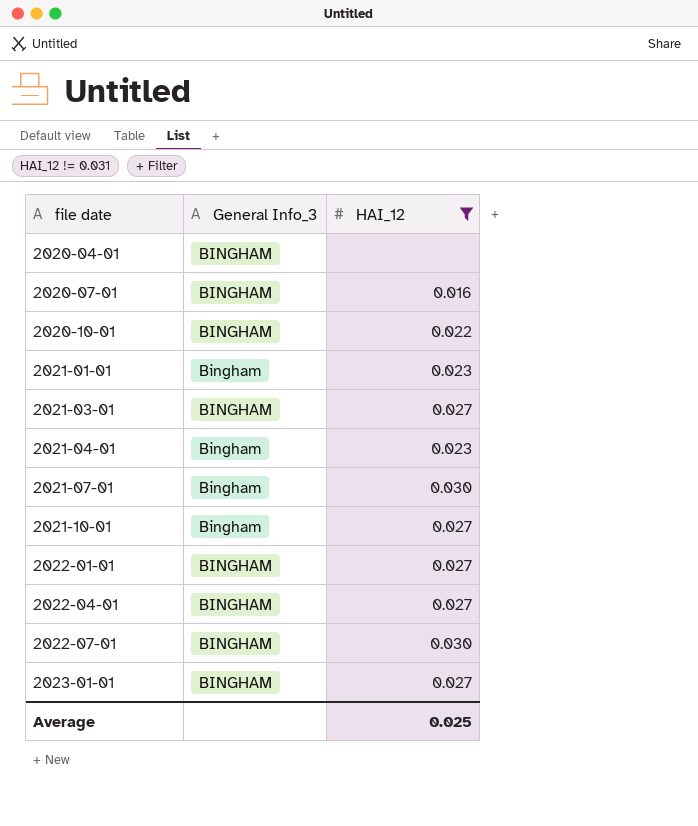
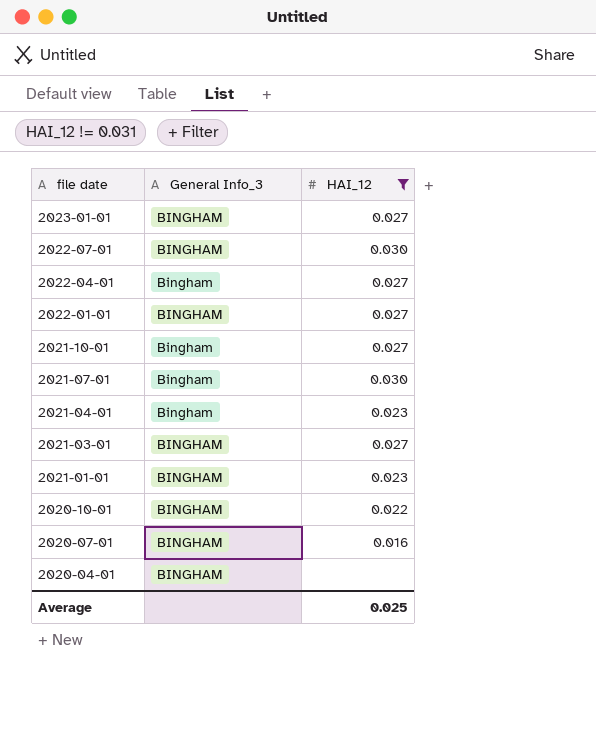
row order: file date ascending -> file date descending
2022-04-01 | General Info_3: BINGHAM -> Bingham
2021-01-01 | General Info_3: Bingham -> BINGHAM

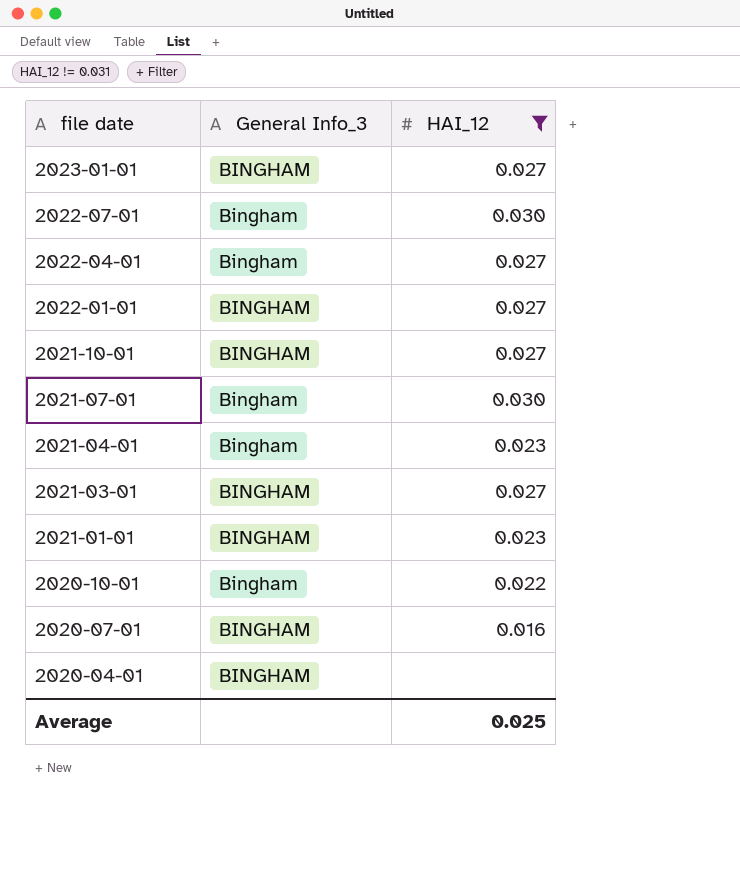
2022-07-01 | General Info_3: BINGHAM -> Bingham
2021-10-01 | General Info_3: Bingham -> BINGHAM
2020-10-01 | General Info_3: BINGHAM -> Bingham

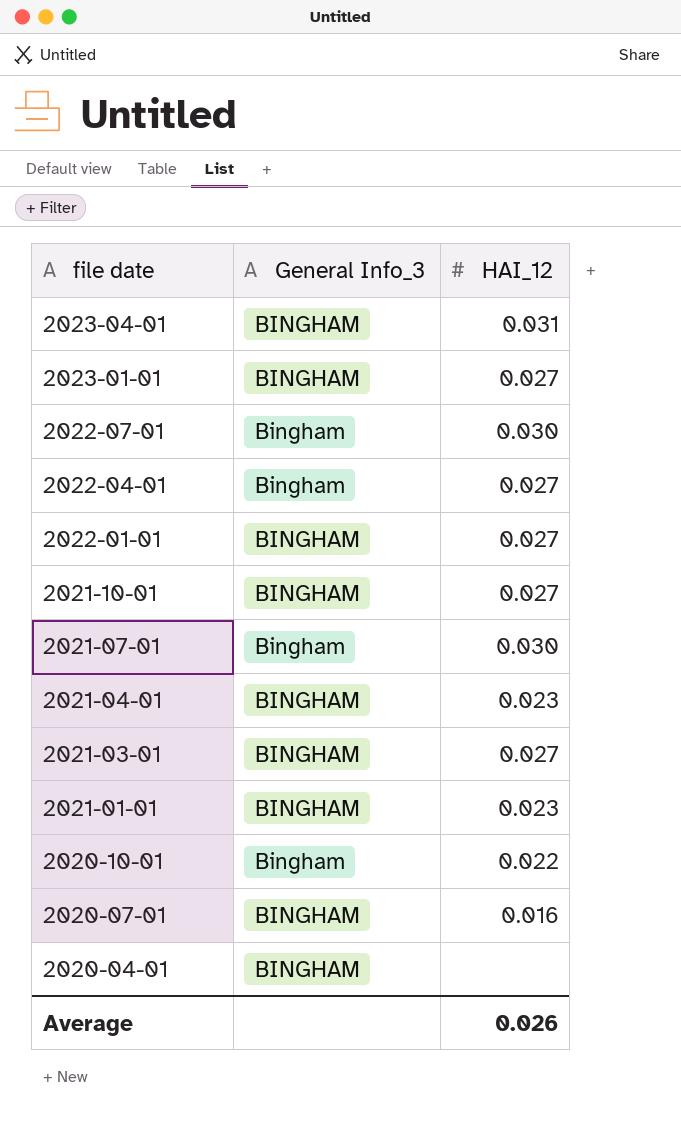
filter: HAI_12 != 0.031 -> none
2021-04-01 | General Info_3: Bingham -> BINGHAM
Average | HAI_12: 0.025 -> 0.026

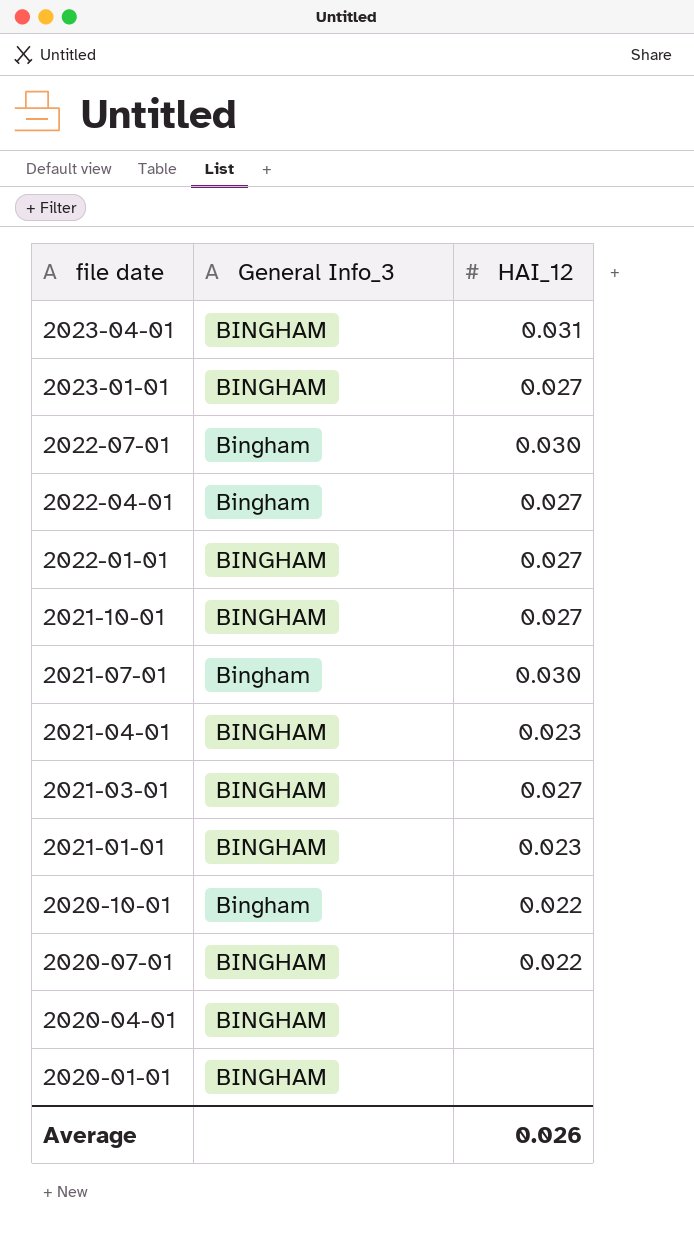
2020-07-01 | HAI_12: 0.016 -> 0.022
row 2020-01-01: none -> BINGHAM | none

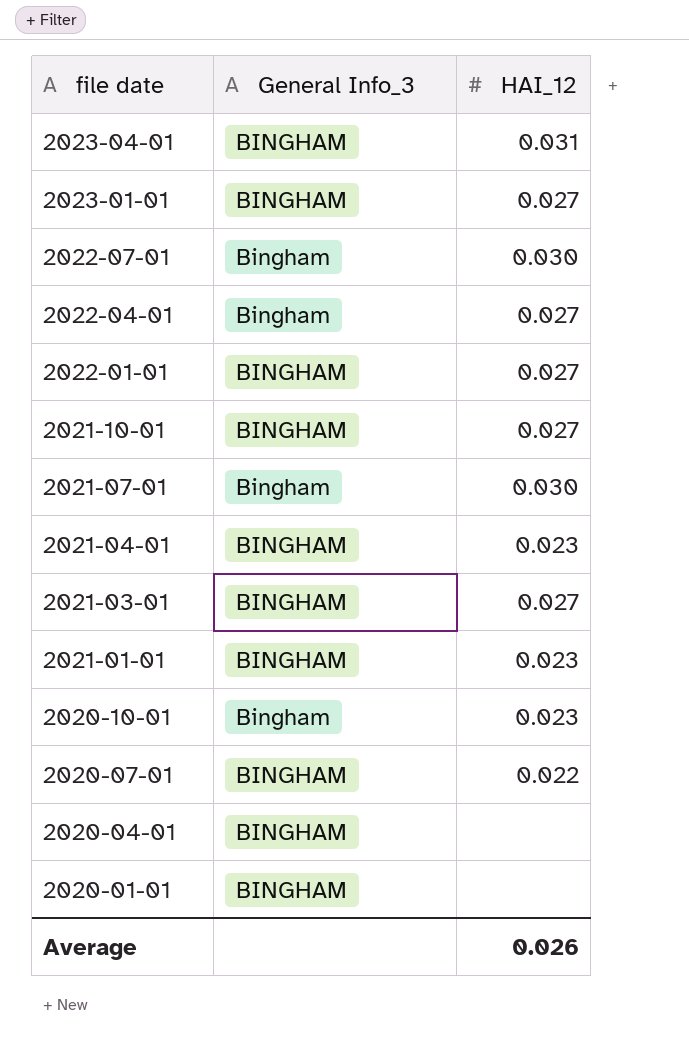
2020-10-01 | HAI_12: 0.022 -> 0.023

